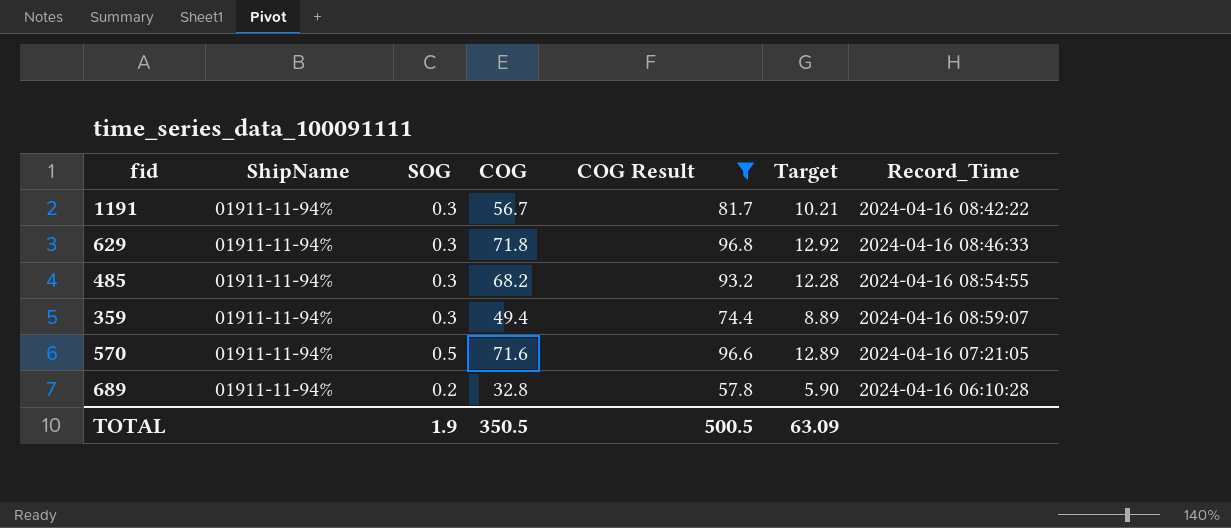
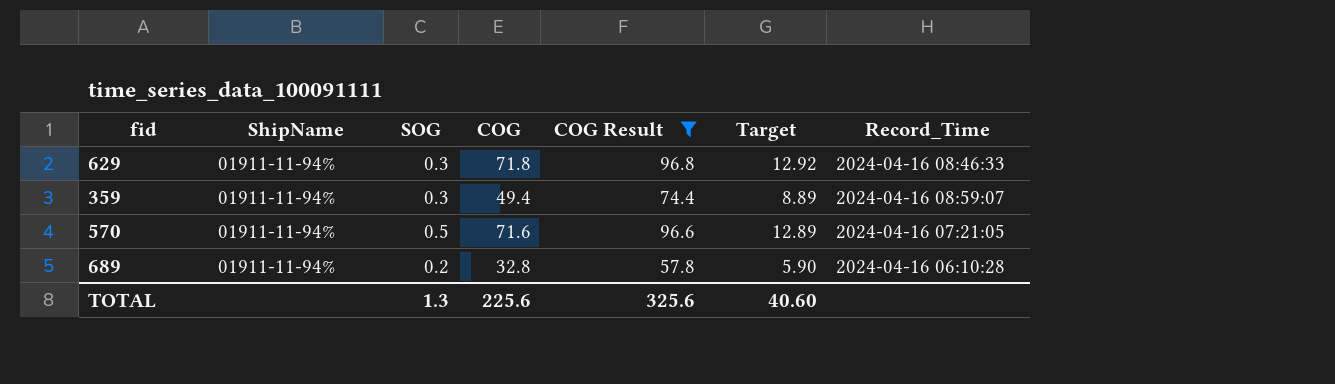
row 1191: 01911-11-94% | 0.3 | 56.7 | 81.7 | 10.21 | 2024-04-16 08:42:22 -> none
row 485: 01911-11-94% | 0.3 | 68.2 | 93.2 | 12.28 | 2024-04-16 08:54:55 -> none
TOTAL | SOG: 1.9 -> 1.3
TOTAL | COG: 350.5 -> 225.6
TOTAL | COG Result: 500.5 -> 325.6
TOTAL | Target: 63.09 -> 40.60

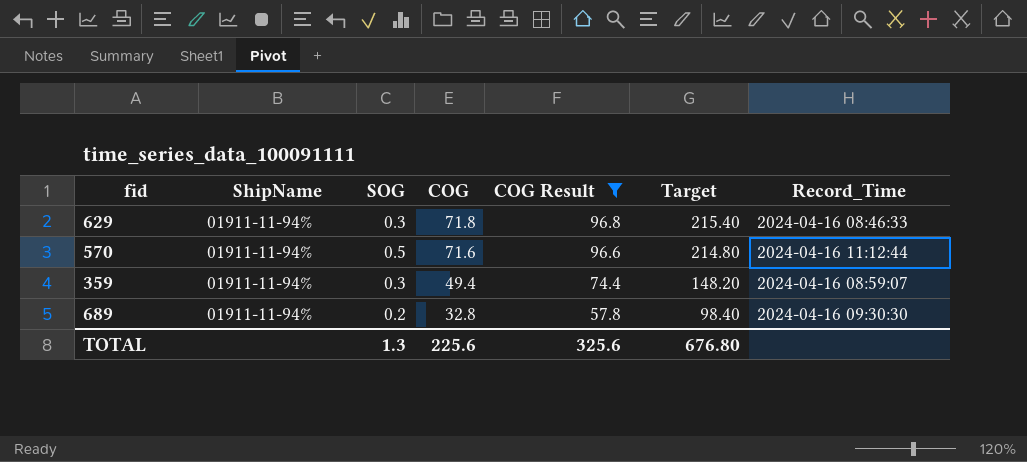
row order: none -> COG descending
column Target | formula: [COG] * 0.18 -> [COG] * 3
570 | Record_Time: 2024-04-16 07:21:05 -> 2024-04-16 11:12:44
689 | Record_Time: 2024-04-16 06:10:28 -> 2024-04-16 09:30:30
TOTAL | Target: 40.60 -> 676.80

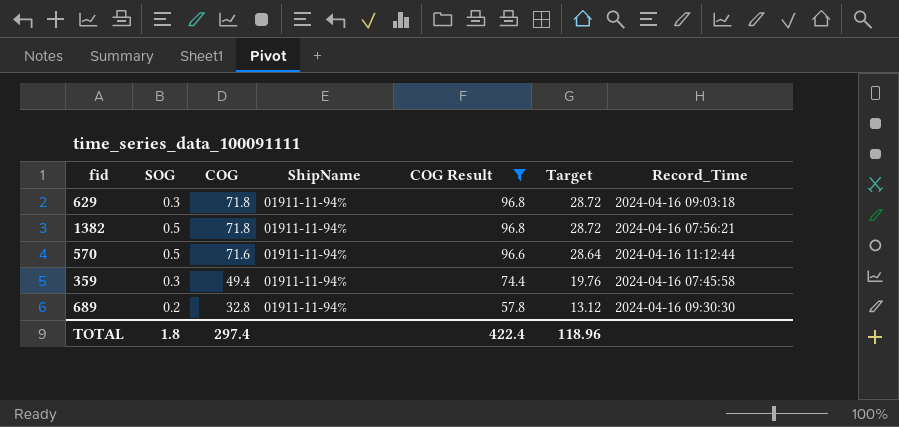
column ShipName | position: 2 -> 4
column Target | formula: [COG] * 3 -> [COG] * 0.4
629 | Record_Time: 2024-04-16 08:46:33 -> 2024-04-16 09:03:18
row 1382: none -> 0.5 | 71.8 | 01911-11-94% | 96.8 | 28.72 | 2024-04-16 07:56:21
359 | Record_Time: 2024-04-16 08:59:07 -> 2024-04-16 07:45:58
TOTAL | SOG: 1.3 -> 1.8
TOTAL | COG: 225.6 -> 297.4
TOTAL | COG Result: 325.6 -> 422.4
TOTAL | Target: 676.80 -> 118.96

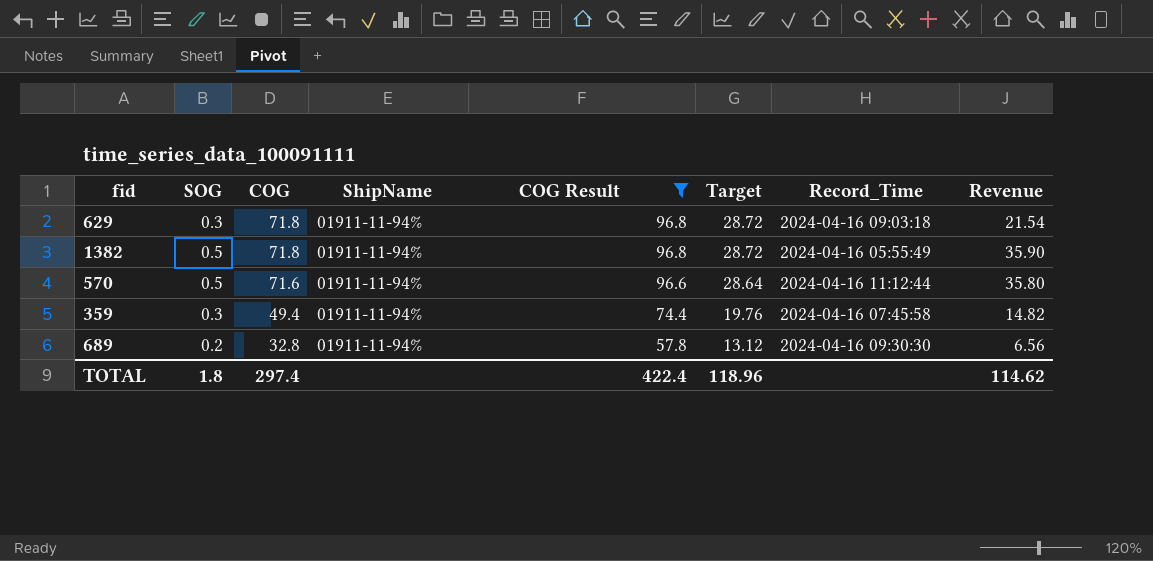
column Revenue | formula: none -> [SOG] * [COG]
1382 | Record_Time: 2024-04-16 07:56:21 -> 2024-04-16 05:55:49

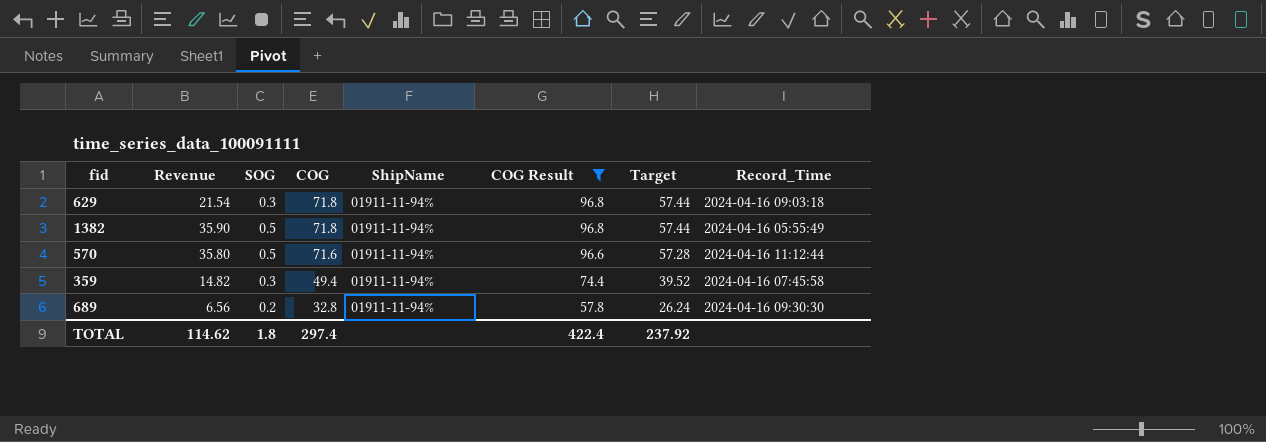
column Revenue | position: 8 -> 2
column Target | formula: [COG] * 0.4 -> [COG] * 0.8
TOTAL | Target: 118.96 -> 237.92

